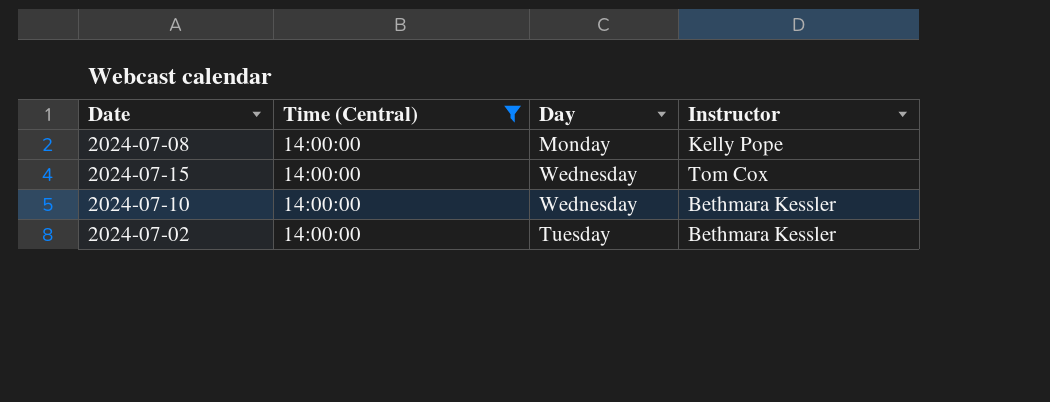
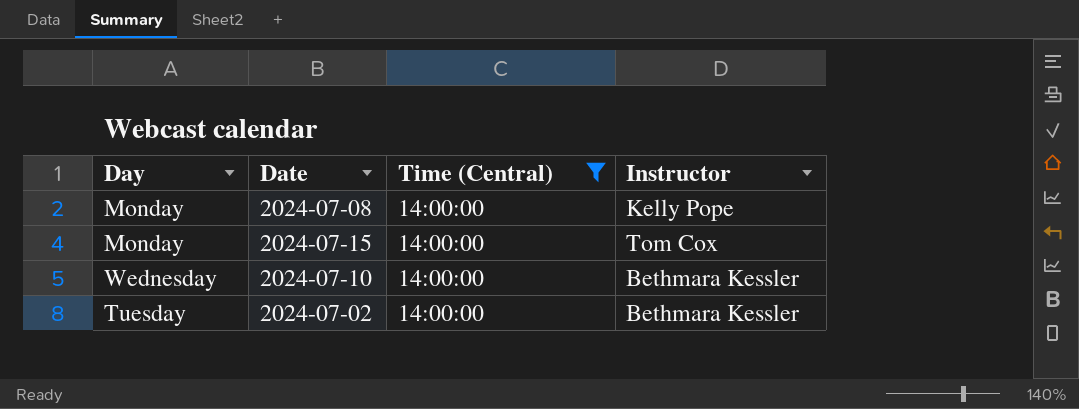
column Day | position: 3 -> 1
2024-07-15 | Day: Wednesday -> Monday

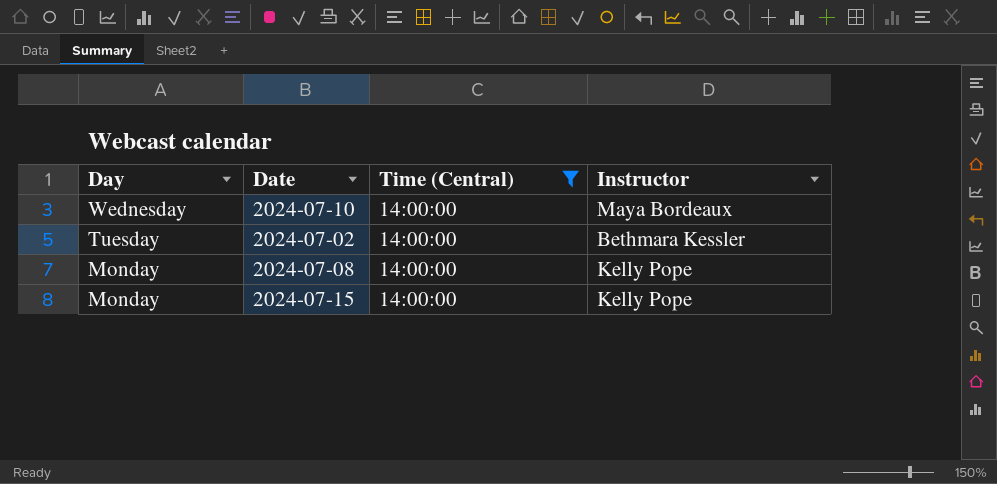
row order: none -> Day descending
2024-07-10 | Instructor: Bethmara Kessler -> Maya Bordeaux
2024-07-15 | Instructor: Tom Cox -> Kelly Pope

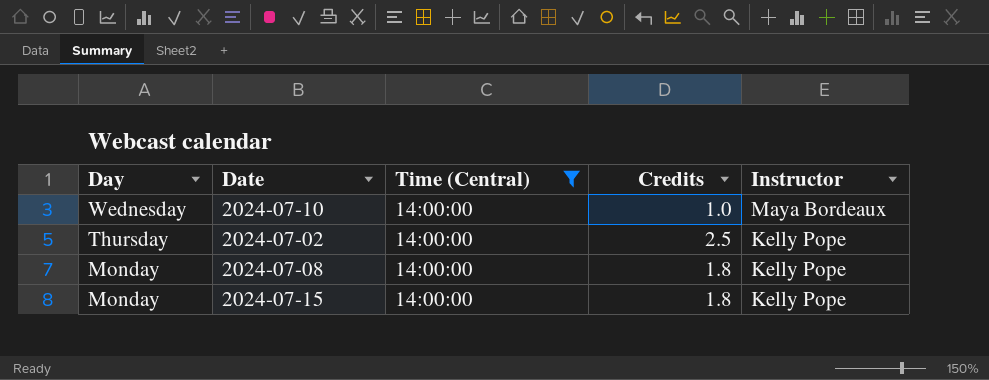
column Credits | position: none -> 4
2024-07-02 | Day: Tuesday -> Thursday
2024-07-02 | Instructor: Bethmara Kessler -> Kelly Pope

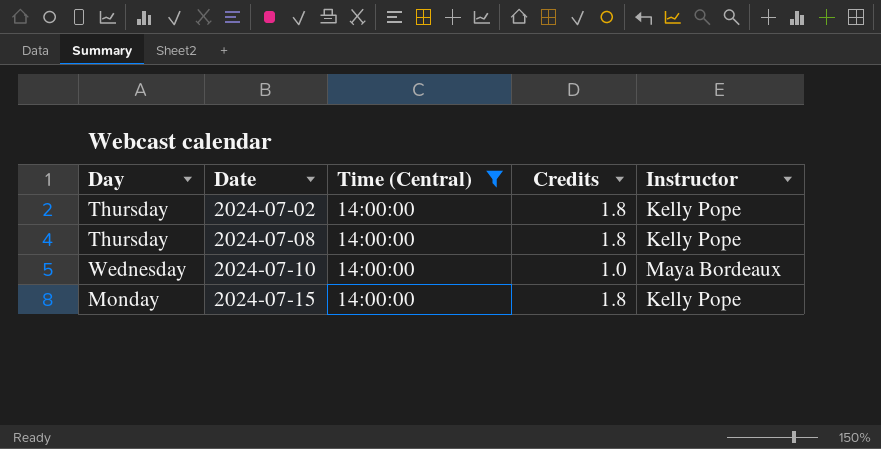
row order: Day descending -> Date ascending
2024-07-02 | Credits: 2.5 -> 1.8
2024-07-08 | Day: Monday -> Thursday

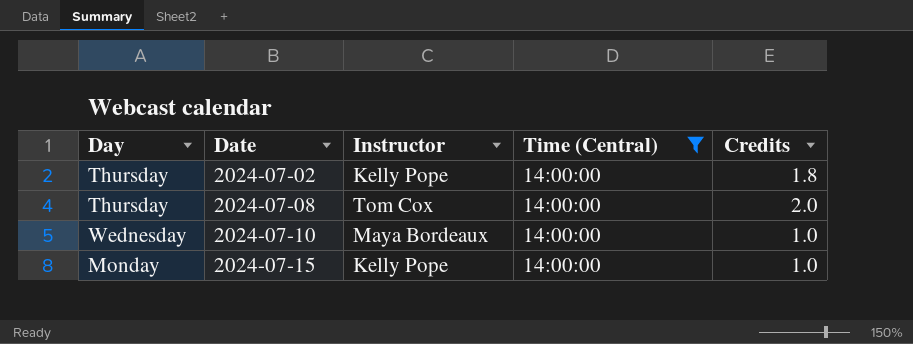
column Instructor | position: 5 -> 3
2024-07-08 | Instructor: Kelly Pope -> Tom Cox
2024-07-08 | Credits: 1.8 -> 2.0
2024-07-15 | Credits: 1.8 -> 1.0

